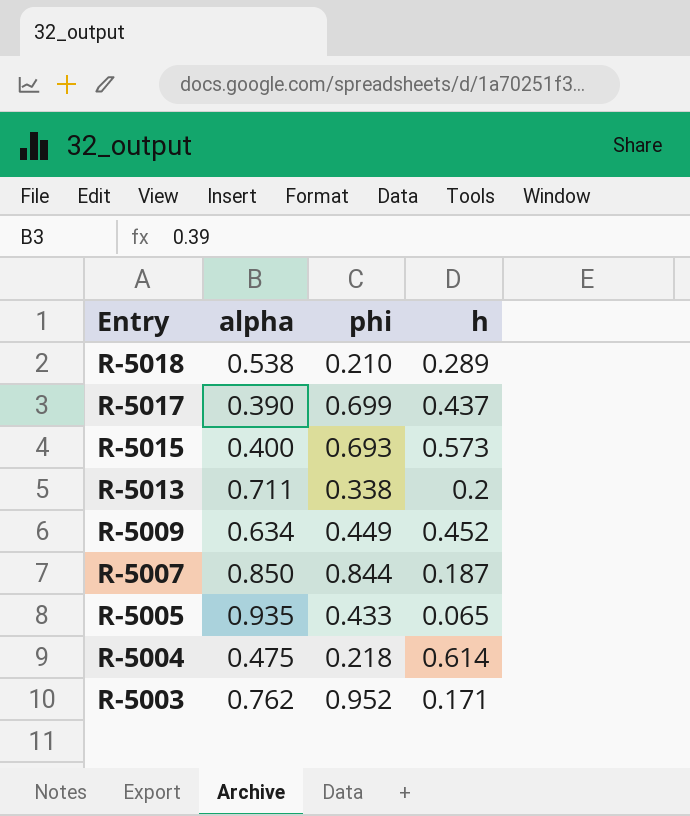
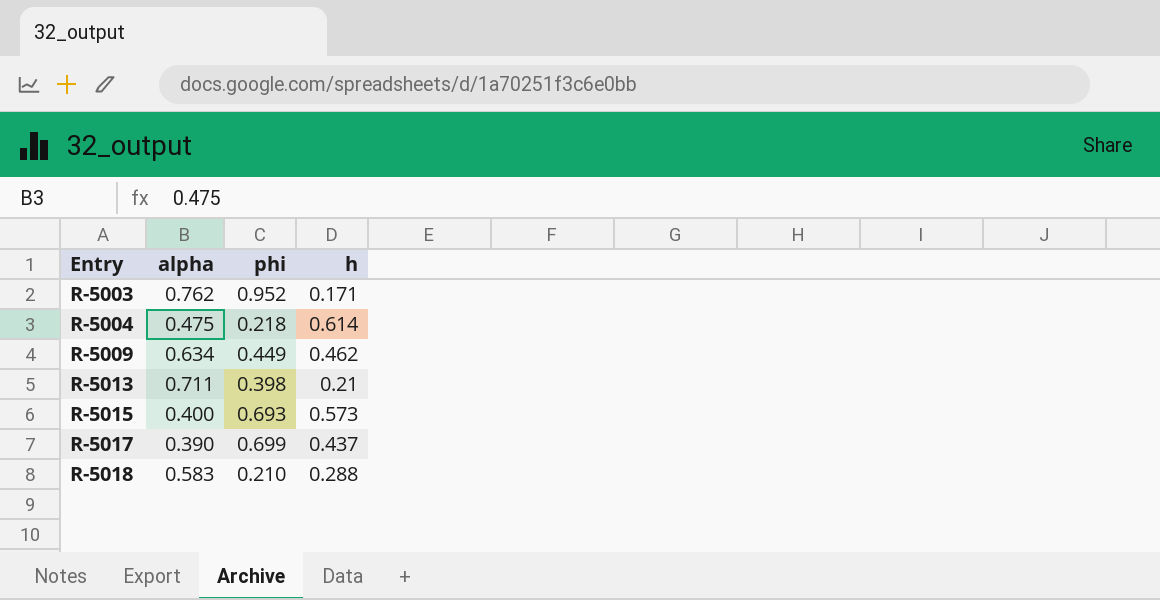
row order: Entry descending -> Entry ascending
row R-5007: 0.850 | 0.844 | 0.187 -> none
row R-5005: 0.935 | 0.433 | 0.065 -> none
R-5009 | h: 0.452 -> 0.462
R-5013 | phi: 0.338 -> 0.398
R-5013 | h: 0.2 -> 0.21
R-5018 | alpha: 0.538 -> 0.583
R-5018 | h: 0.289 -> 0.288

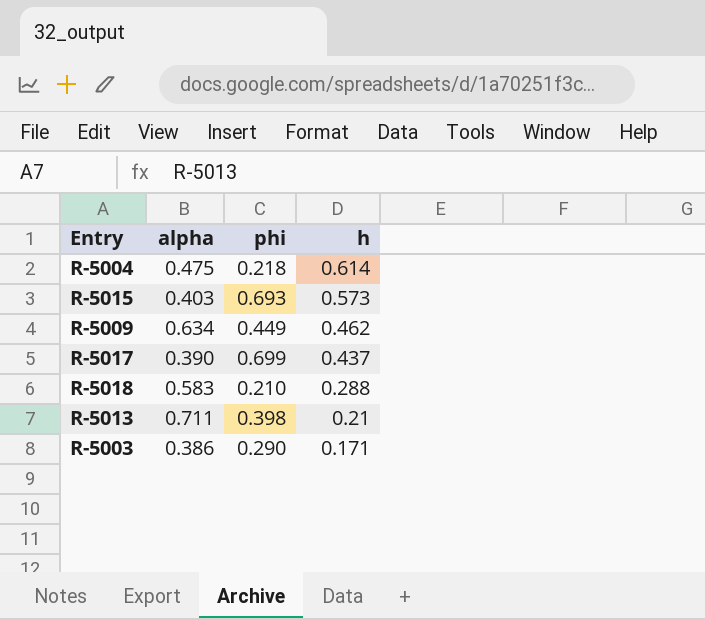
row order: Entry ascending -> h descending
R-5015 | alpha: 0.400 -> 0.403
R-5003 | alpha: 0.762 -> 0.386
R-5003 | phi: 0.952 -> 0.290

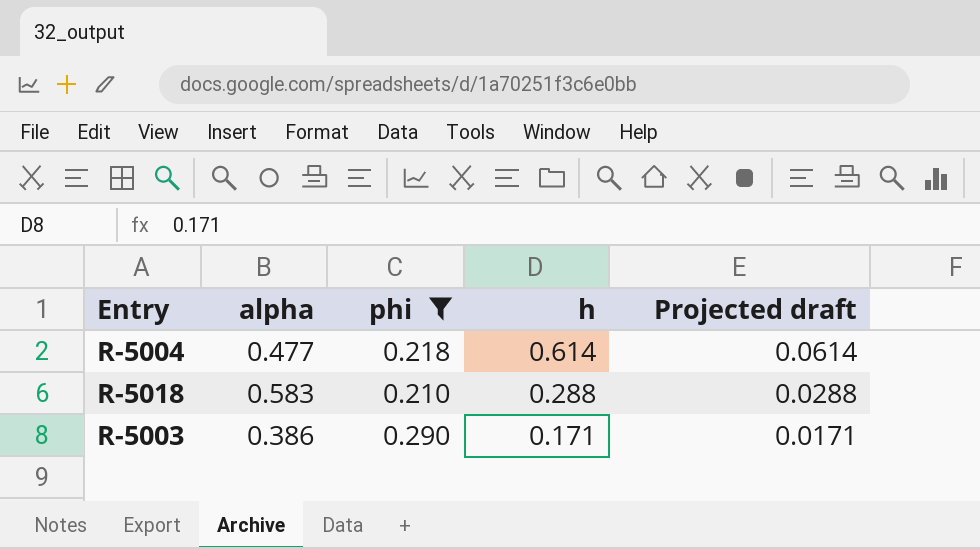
filter: none -> phi <= 0.290
column Projected draft | formula: none -> [h] * 0.1
R-5004 | alpha: 0.475 -> 0.477

